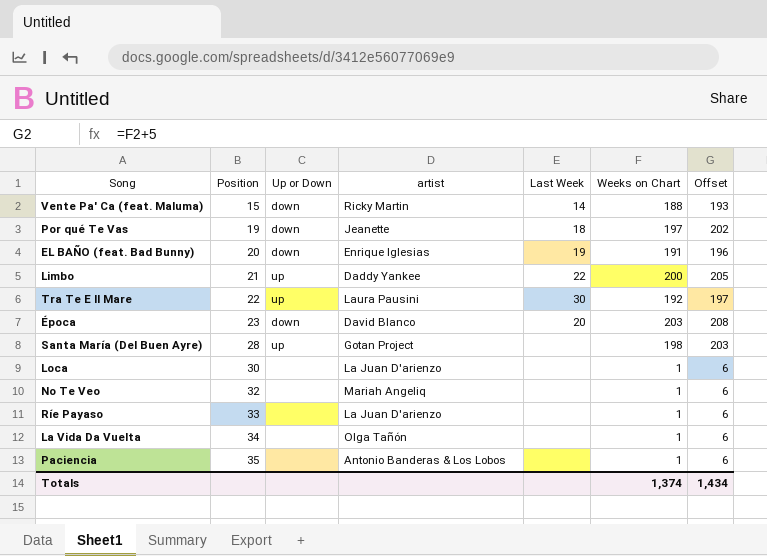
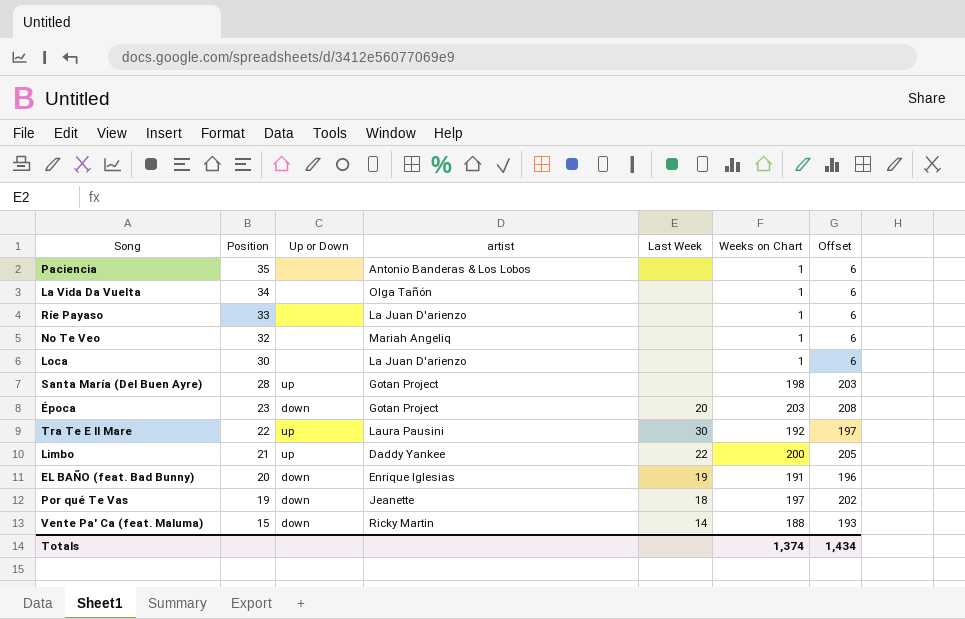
row order: Position ascending -> Position descending
Época | artist: David Blanco -> Gotan Project

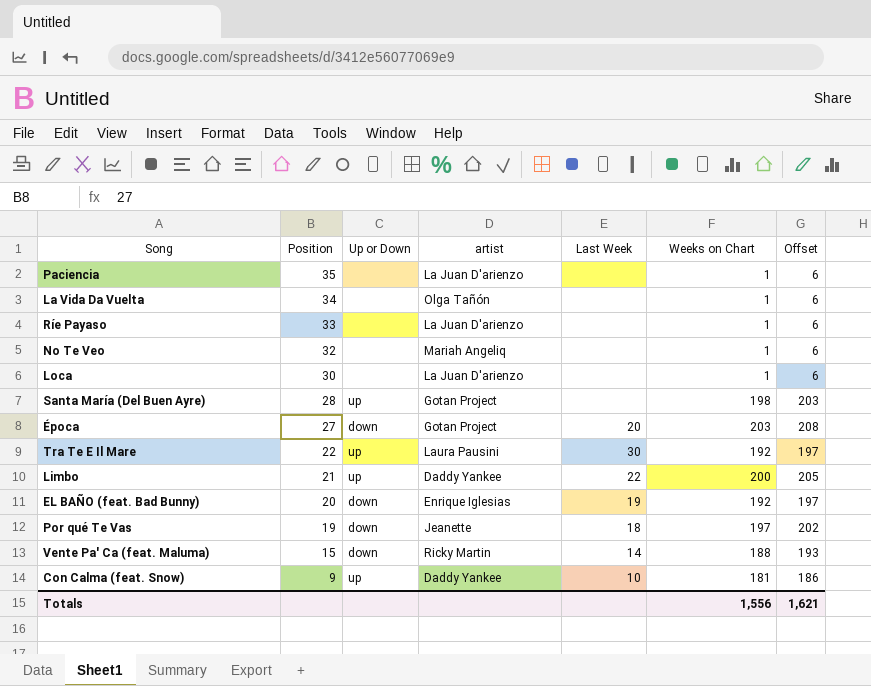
Paciencia | artist: Antonio Banderas & Los Lobos -> La Juan D'arienzo
Época | Position: 23 -> 27
EL BAÑO (feat. Bad Bunny) | Weeks on Chart: 191 -> 192
EL BAÑO (feat. Bad Bunny) | Offset: 196 -> 197
row Con Calma (feat. Snow): none -> 9 | up | Daddy Yankee | 10 | 181 | 186
Totals | Weeks on Chart: 1,374 -> 1,556
Totals | Offset: 1,434 -> 1,621

